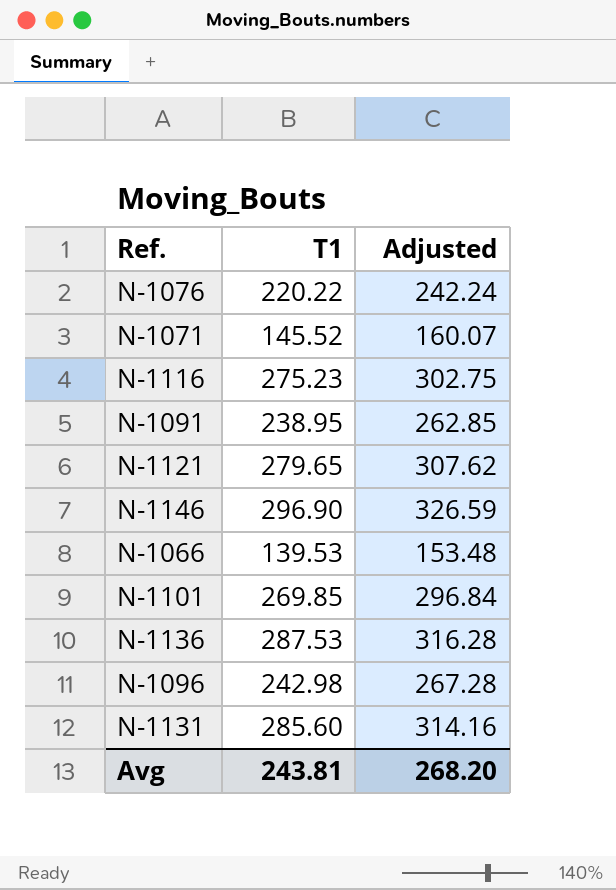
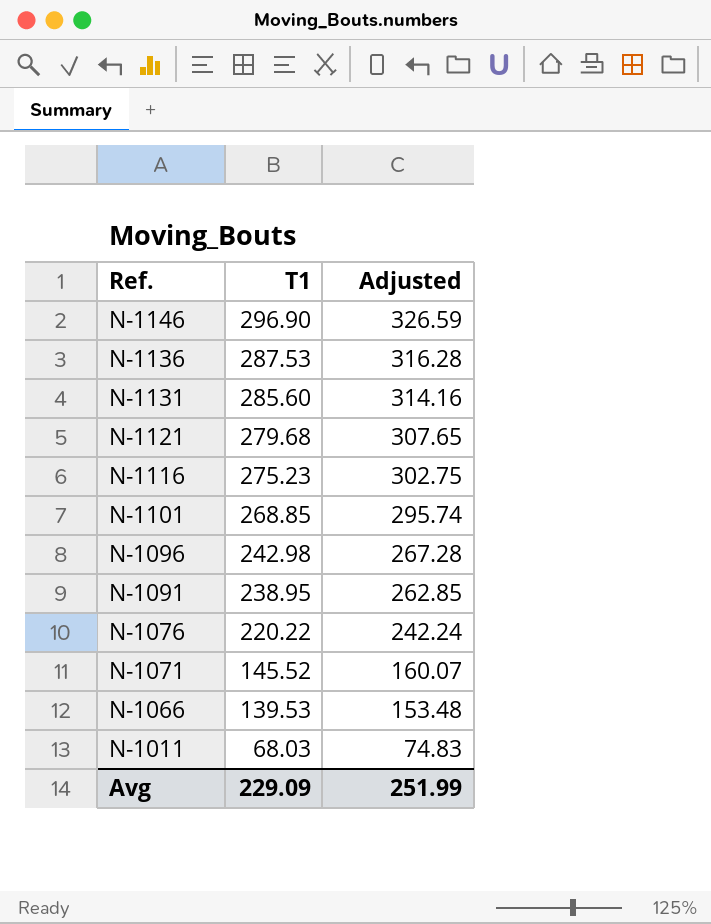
row order: none -> Ref. descending
N-1121 | T1: 279.65 -> 279.68
N-1121 | Adjusted: 307.62 -> 307.65
N-1101 | T1: 269.85 -> 268.85
N-1101 | Adjusted: 296.84 -> 295.74
row N-1011: none -> 68.03 | 74.83
Avg | T1: 243.81 -> 229.09
Avg | Adjusted: 268.20 -> 251.99

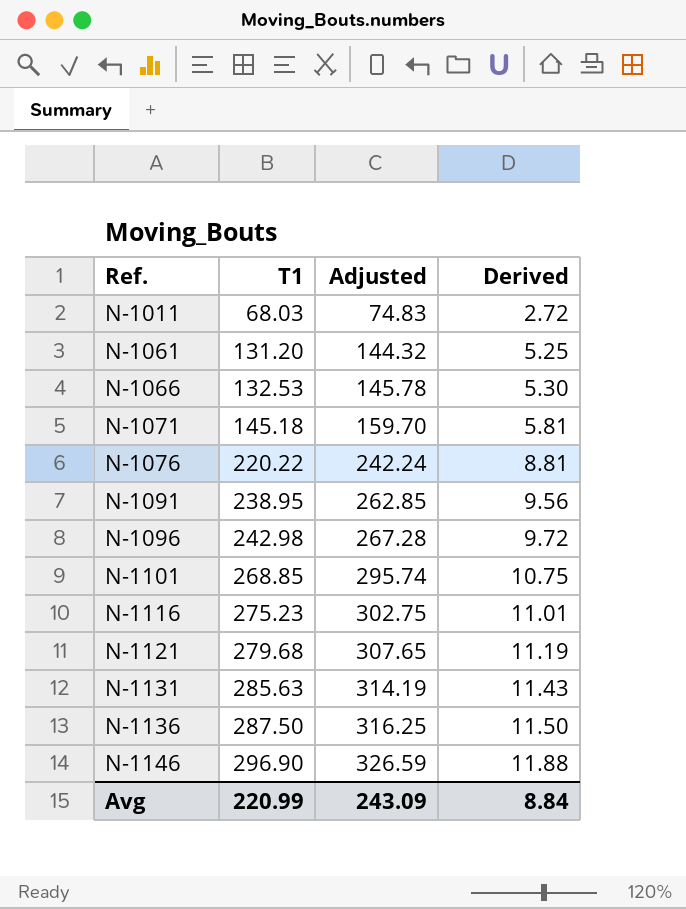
row order: Ref. descending -> Ref. ascending
column Derived | formula: none -> [T1] * 0.04
row N-1061: none -> 131.20 | 144.32 | 5.25
N-1066 | T1: 139.53 -> 132.53
N-1066 | Adjusted: 153.48 -> 145.78
N-1071 | T1: 145.52 -> 145.18
N-1071 | Adjusted: 160.07 -> 159.70
N-1131 | T1: 285.60 -> 285.63
N-1131 | Adjusted: 314.16 -> 314.19
N-1136 | T1: 287.53 -> 287.50
N-1136 | Adjusted: 316.28 -> 316.25
Avg | T1: 229.09 -> 220.99
Avg | Adjusted: 251.99 -> 243.09

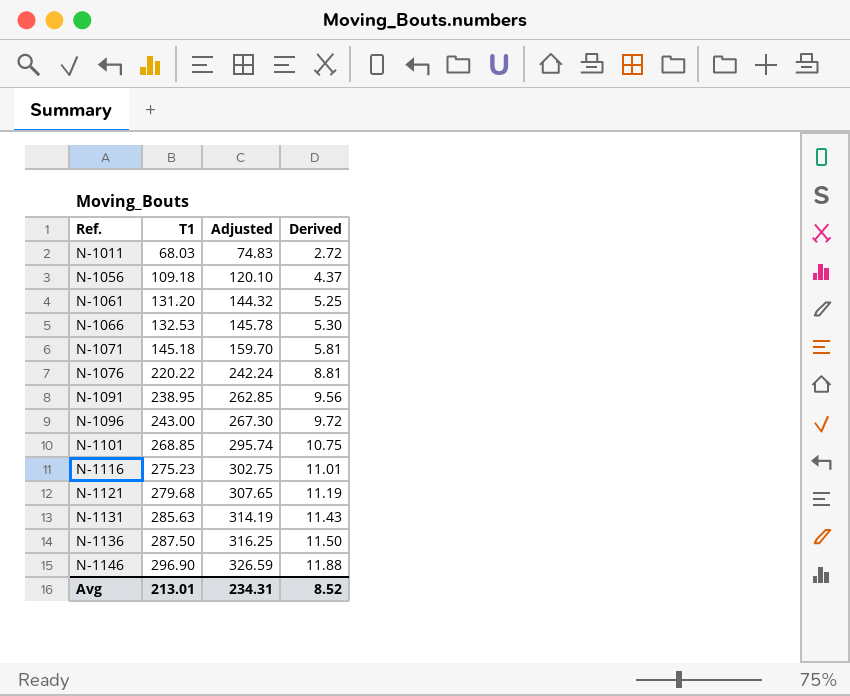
row N-1056: none -> 109.18 | 120.10 | 4.37
N-1096 | T1: 242.98 -> 243.00
N-1096 | Adjusted: 267.28 -> 267.30
Avg | T1: 220.99 -> 213.01
Avg | Adjusted: 243.09 -> 234.31
Avg | Derived: 8.84 -> 8.52

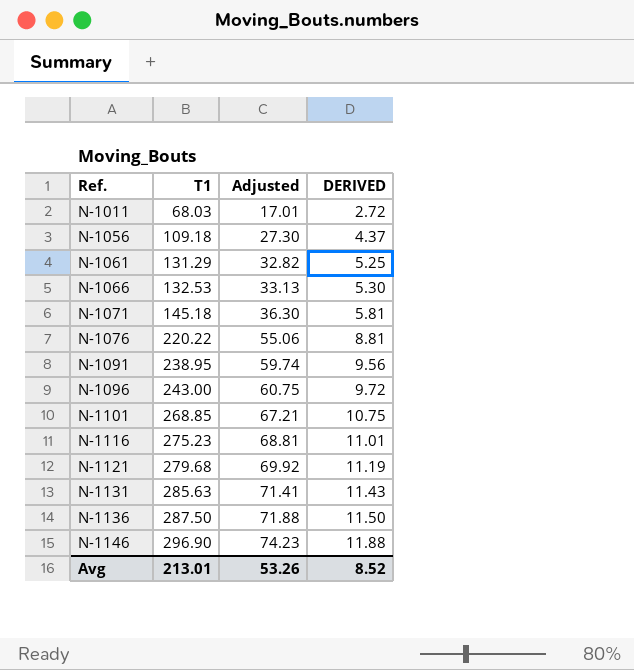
column Adjusted | formula: [T1] * 1.1 -> [T1] * 0.25
column name: Derived -> DERIVED
N-1061 | T1: 131.20 -> 131.29
Avg | Adjusted: 234.31 -> 53.26

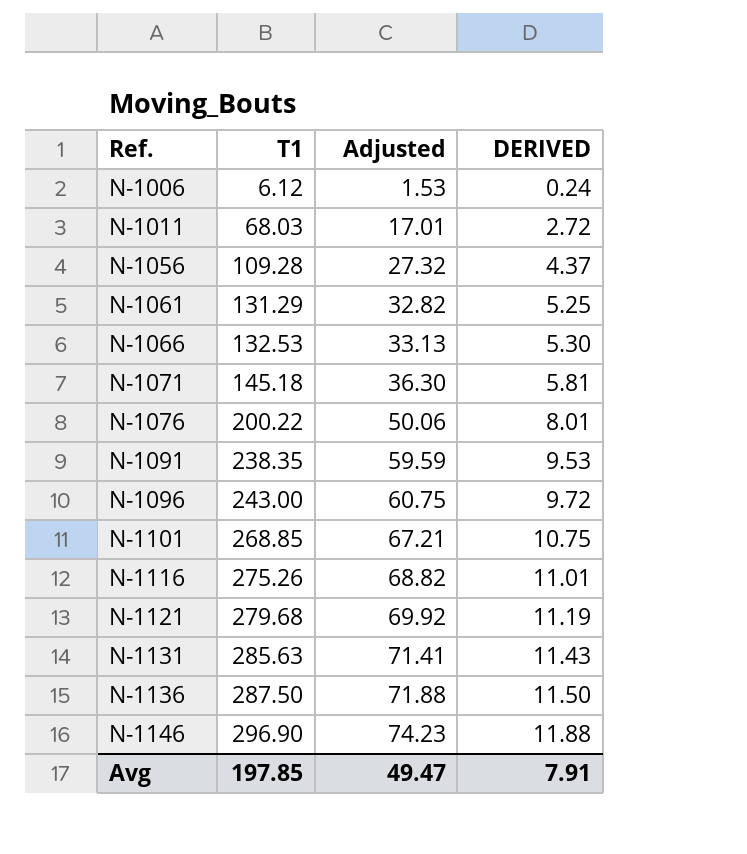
row N-1006: none -> 6.12 | 1.53 | 0.24
N-1056 | T1: 109.18 -> 109.28
N-1056 | Adjusted: 27.30 -> 27.32
N-1076 | T1: 220.22 -> 200.22
N-1076 | Adjusted: 55.06 -> 50.06
N-1076 | DERIVED: 8.81 -> 8.01
N-1091 | T1: 238.95 -> 238.35
N-1091 | Adjusted: 59.74 -> 59.59
N-1091 | DERIVED: 9.56 -> 9.53
N-1116 | T1: 275.23 -> 275.26
N-1116 | Adjusted: 68.81 -> 68.82
Avg | T1: 213.01 -> 197.85
Avg | Adjusted: 53.26 -> 49.47
Avg | DERIVED: 8.52 -> 7.91

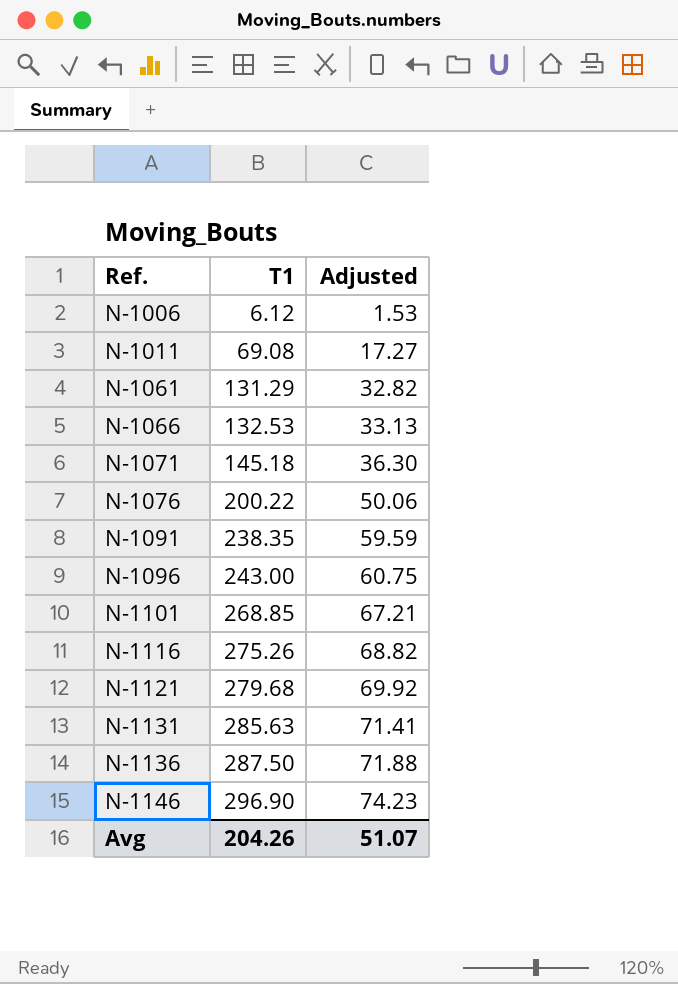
column DERIVED | formula: [T1] * 0.04 -> none
row N-1056: 109.28 | 27.32 | 4.37 -> none
N-1011 | T1: 68.03 -> 69.08
N-1011 | Adjusted: 17.01 -> 17.27
Avg | T1: 197.85 -> 204.26
Avg | Adjusted: 49.47 -> 51.07

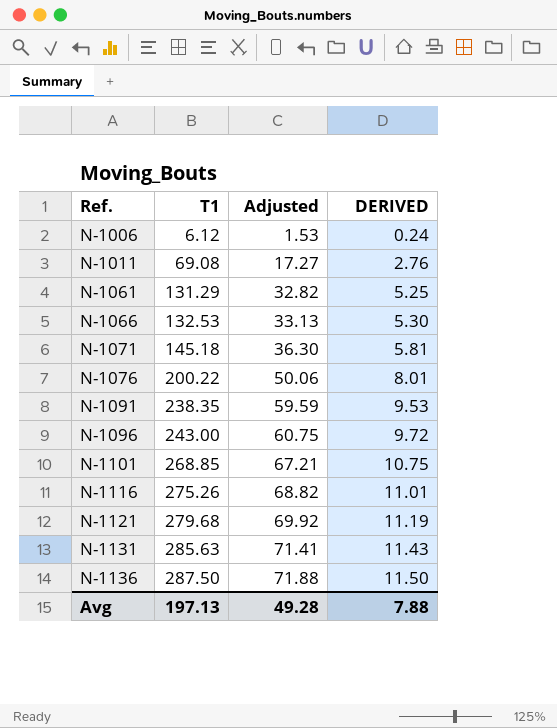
column DERIVED | formula: none -> [T1] * 0.04
row N-1146: 296.90 | 74.23 -> none
Avg | T1: 204.26 -> 197.13
Avg | Adjusted: 51.07 -> 49.28

